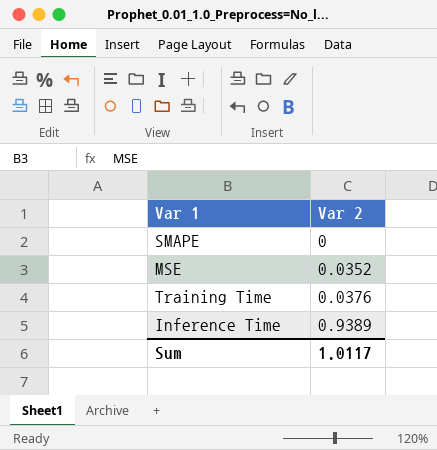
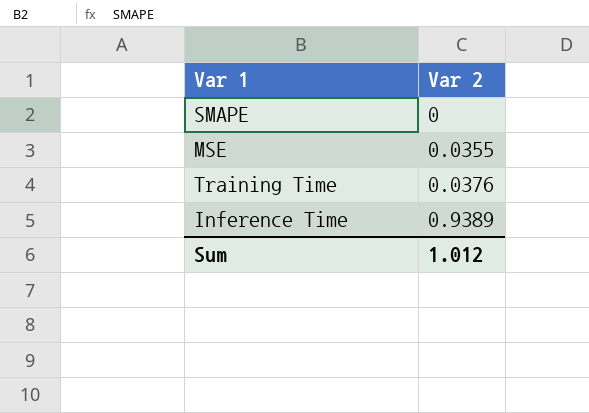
MSE | Var 2: 0.0352 -> 0.0355
Sum | Var 2: 1.0117 -> 1.012

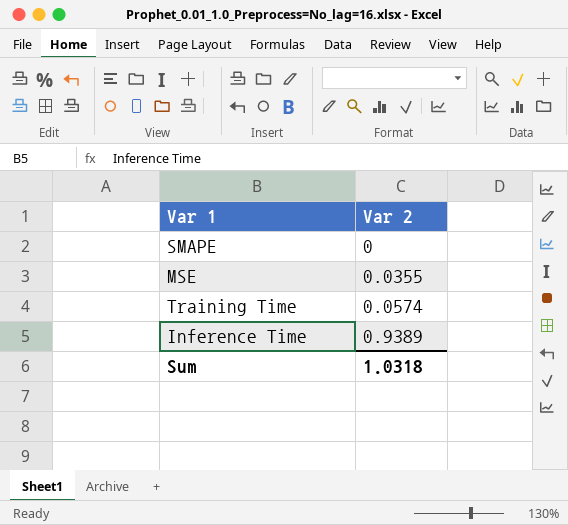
Training Time | Var 2: 0.0376 -> 0.0574
Sum | Var 2: 1.012 -> 1.0318

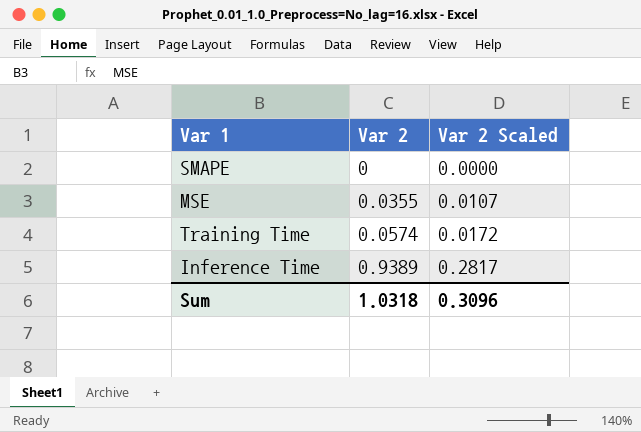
column Var 2 Scaled | formula: none -> [Var 2] * 0.3

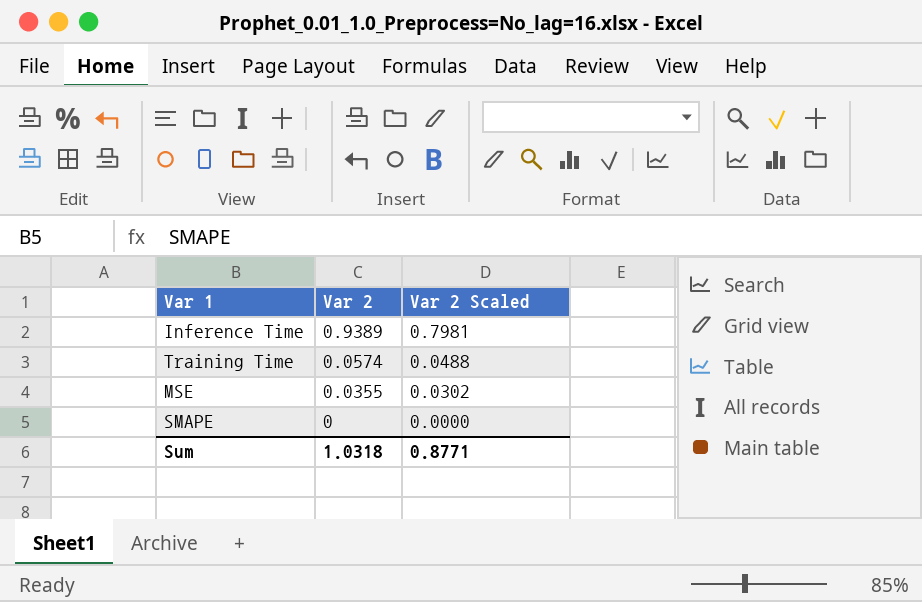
row order: Var 2 ascending -> Var 2 descending
column Var 2 Scaled | formula: [Var 2] * 0.3 -> [Var 2] * 0.85
Sum | Var 2 Scaled: 0.3096 -> 0.8771

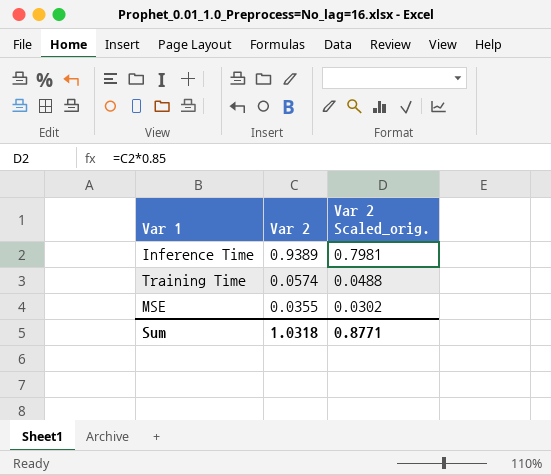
column name: Var 2 Scaled -> Var 2 Scaled_orig.
row SMAPE: 0 | 0.0000 -> none

